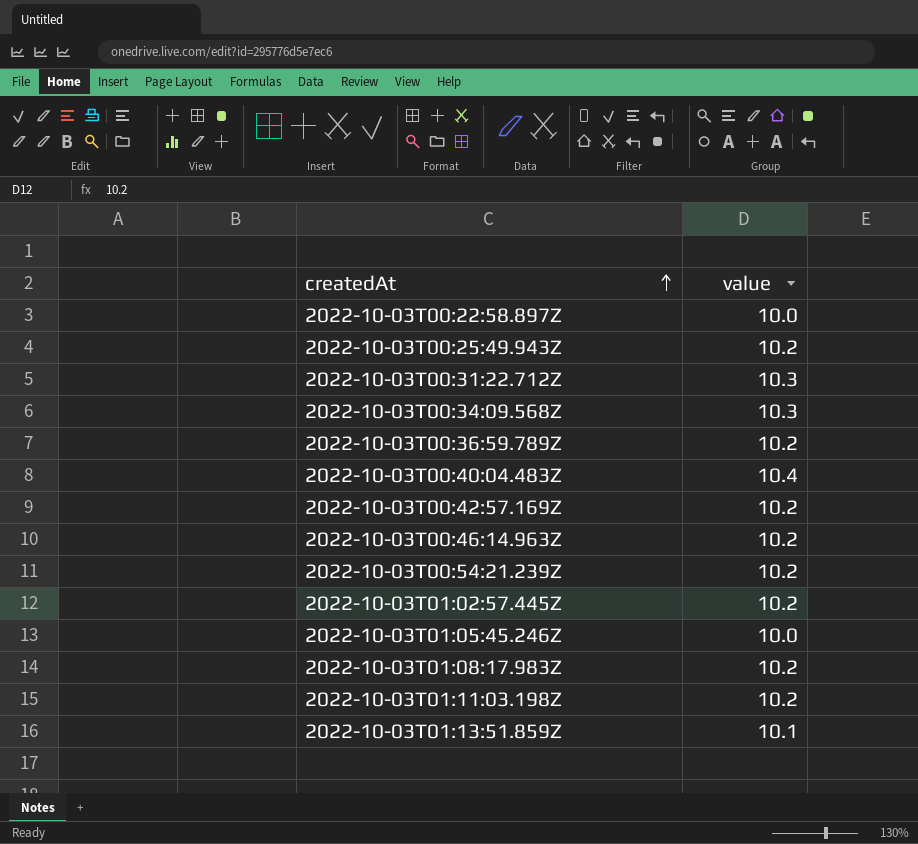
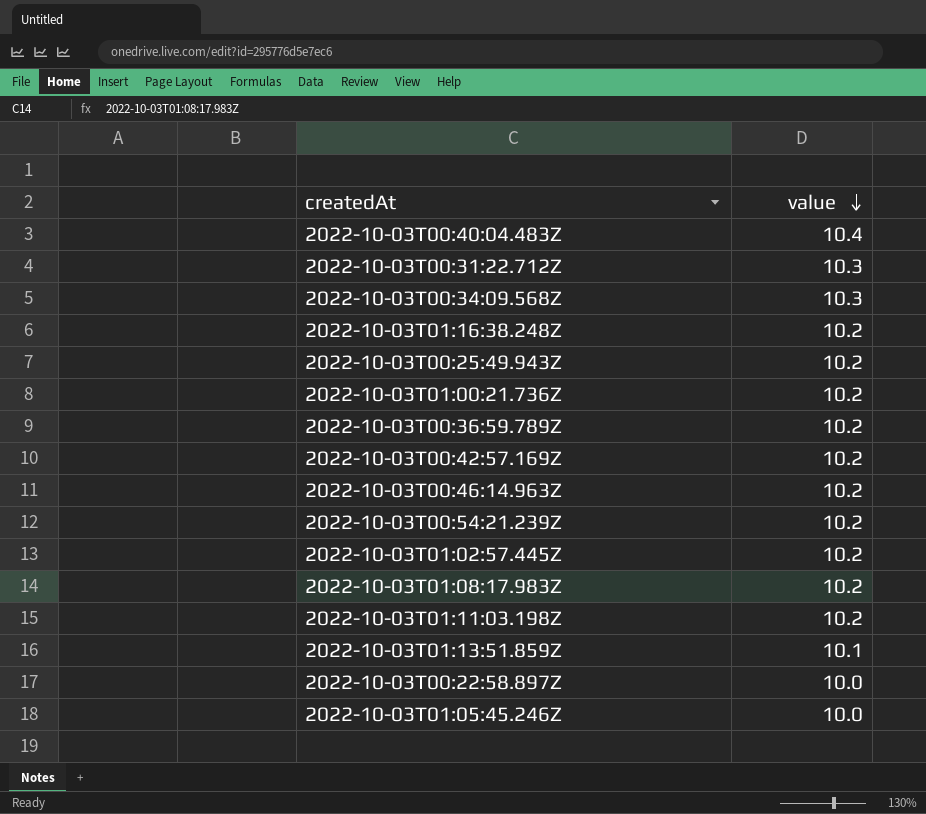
row order: createdAt ascending -> value descending
row 2022-10-03T01:16:38.248Z: none -> 10.2
row 2022-10-03T01:00:21.736Z: none -> 10.2

